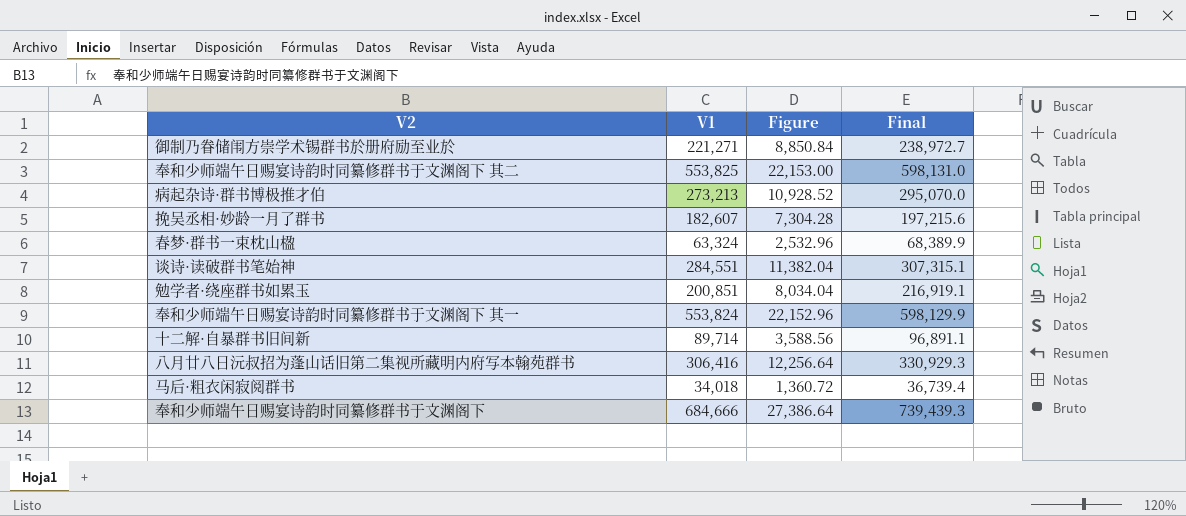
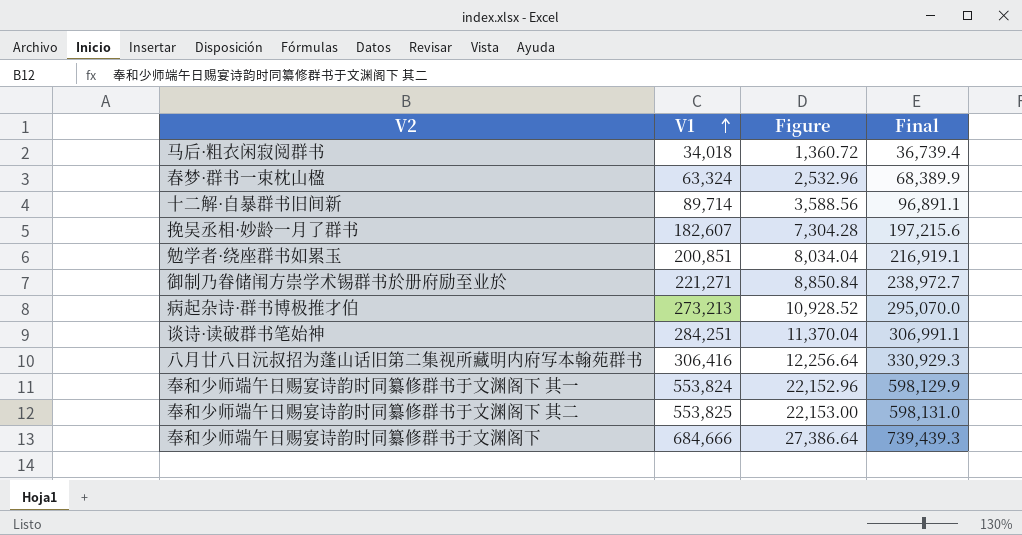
row order: none -> V1 ascending
谈诗·读破群书笔始神 | V1: 284,551 -> 284,251
谈诗·读破群书笔始神 | Figure: 11,382.04 -> 11,370.04
谈诗·读破群书笔始神 | Final: 307,315.1 -> 306,991.1

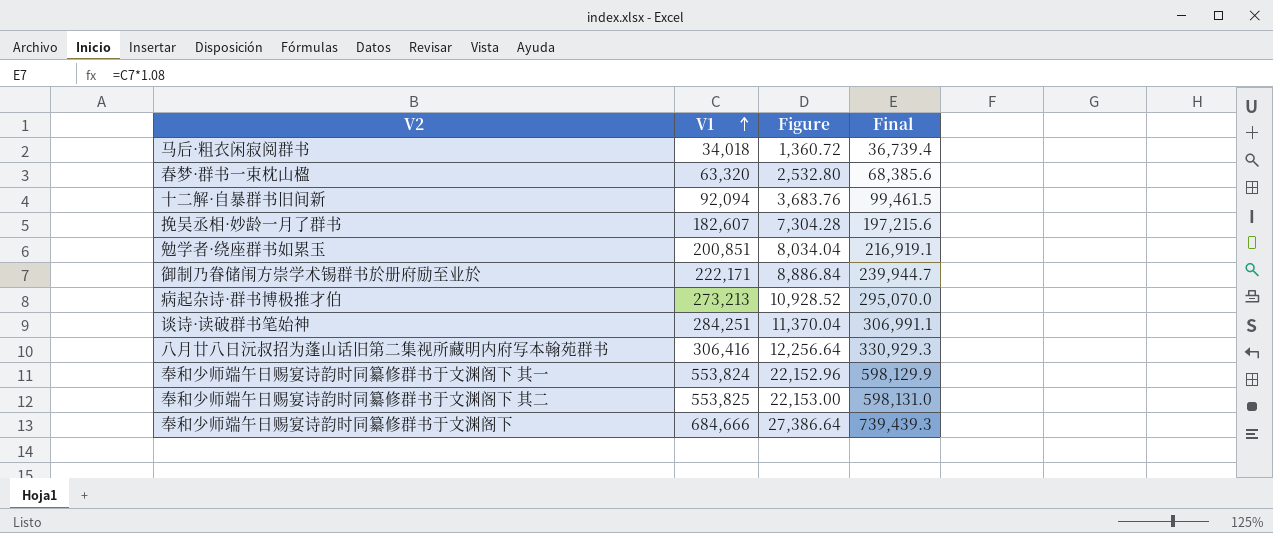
春梦·群书一束枕山楹 | V1: 63,324 -> 63,320
春梦·群书一束枕山楹 | Figure: 2,532.96 -> 2,532.80
春梦·群书一束枕山楹 | Final: 68,389.9 -> 68,385.6
十二解·自暴群书旧间新 | V1: 89,714 -> 92,094
十二解·自暴群书旧间新 | Figure: 3,588.56 -> 3,683.76
十二解·自暴群书旧间新 | Final: 96,891.1 -> 99,461.5
御制乃眷储闱方崇学术锡群书於册府励至业於 | V1: 221,271 -> 222,171
御制乃眷储闱方崇学术锡群书於册府励至业於 | Figure: 8,850.84 -> 8,886.84
御制乃眷储闱方崇学术锡群书於册府励至业於 | Final: 238,972.7 -> 239,944.7

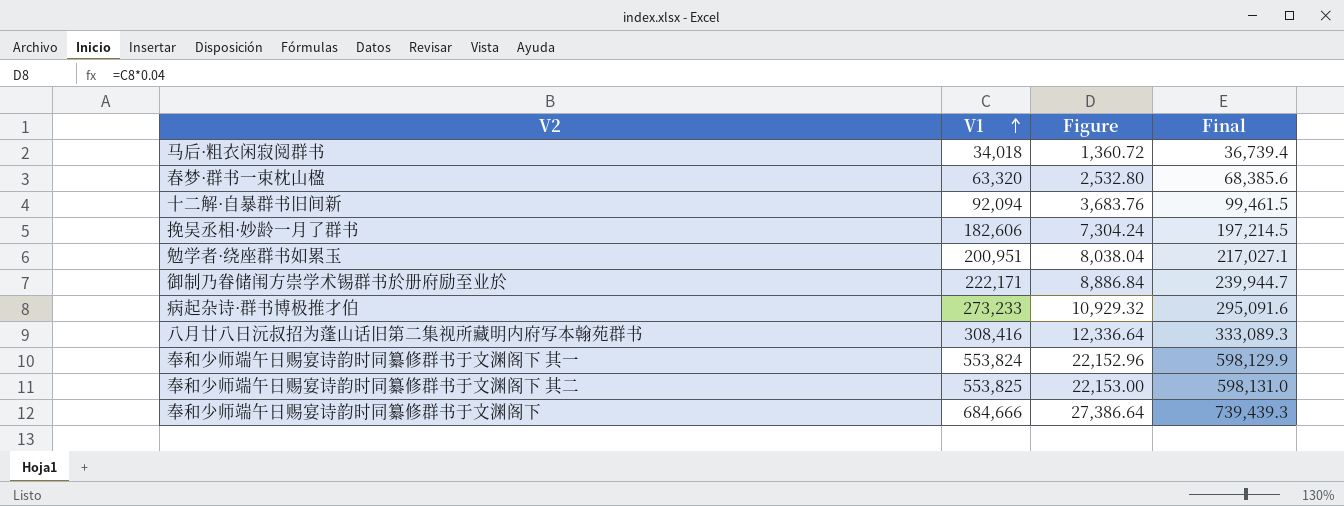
row 谈诗·读破群书笔始神: 284,251 | 11,370.04 | 306,991.1 -> none
挽吴丞相·妙龄一月了群书 | V1: 182,607 -> 182,606
挽吴丞相·妙龄一月了群书 | Figure: 7,304.28 -> 7,304.24
挽吴丞相·妙龄一月了群书 | Final: 197,215.6 -> 197,214.5
勉学者·绕座群书如累玉 | V1: 200,851 -> 200,951
勉学者·绕座群书如累玉 | Figure: 8,034.04 -> 8,038.04
勉学者·绕座群书如累玉 | Final: 216,919.1 -> 217,027.1
病起杂诗·群书博极推才伯 | V1: 273,213 -> 273,233
病起杂诗·群书博极推才伯 | Figure: 10,928.52 -> 10,929.32
病起杂诗·群书博极推才伯 | Final: 295,070.0 -> 295,091.6
八月廿八日沅叔招为蓬山话旧第二集视所藏明内府写本翰苑群书 | V1: 306,416 -> 308,416
八月廿八日沅叔招为蓬山话旧第二集视所藏明内府写本翰苑群书 | Figure: 12,256.64 -> 12,336.64
八月廿八日沅叔招为蓬山话旧第二集视所藏明内府写本翰苑群书 | Final: 330,929.3 -> 333,089.3

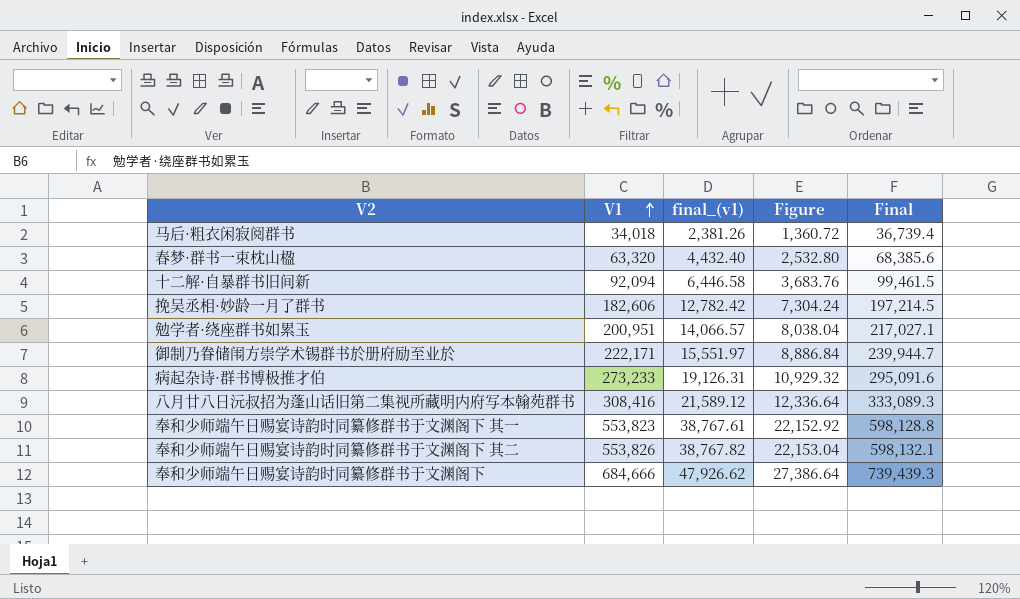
column final_(v1) | formula: none -> [V1] * 0.07
奉和少师端午日赐宴诗韵时同纂修群书于文渊阁下 其一 | V1: 553,824 -> 553,823
奉和少师端午日赐宴诗韵时同纂修群书于文渊阁下 其一 | Figure: 22,152.96 -> 22,152.92
奉和少师端午日赐宴诗韵时同纂修群书于文渊阁下 其一 | Final: 598,129.9 -> 598,128.8
奉和少师端午日赐宴诗韵时同纂修群书于文渊阁下 其二 | V1: 553,825 -> 553,826
奉和少师端午日赐宴诗韵时同纂修群书于文渊阁下 其二 | Figure: 22,153.00 -> 22,153.04
奉和少师端午日赐宴诗韵时同纂修群书于文渊阁下 其二 | Final: 598,131.0 -> 598,132.1

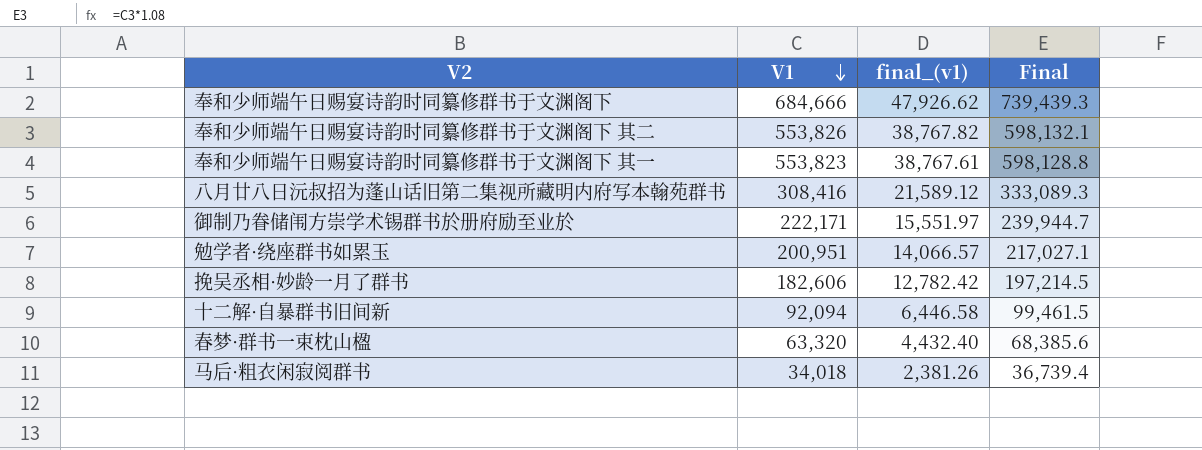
row order: V1 ascending -> V1 descending
column Figure | formula: [V1] * 0.04 -> none
row 病起杂诗·群书博极推才伯: 273,233 | 19,126.31 | 10,929.32 | 295,091.6 -> none

